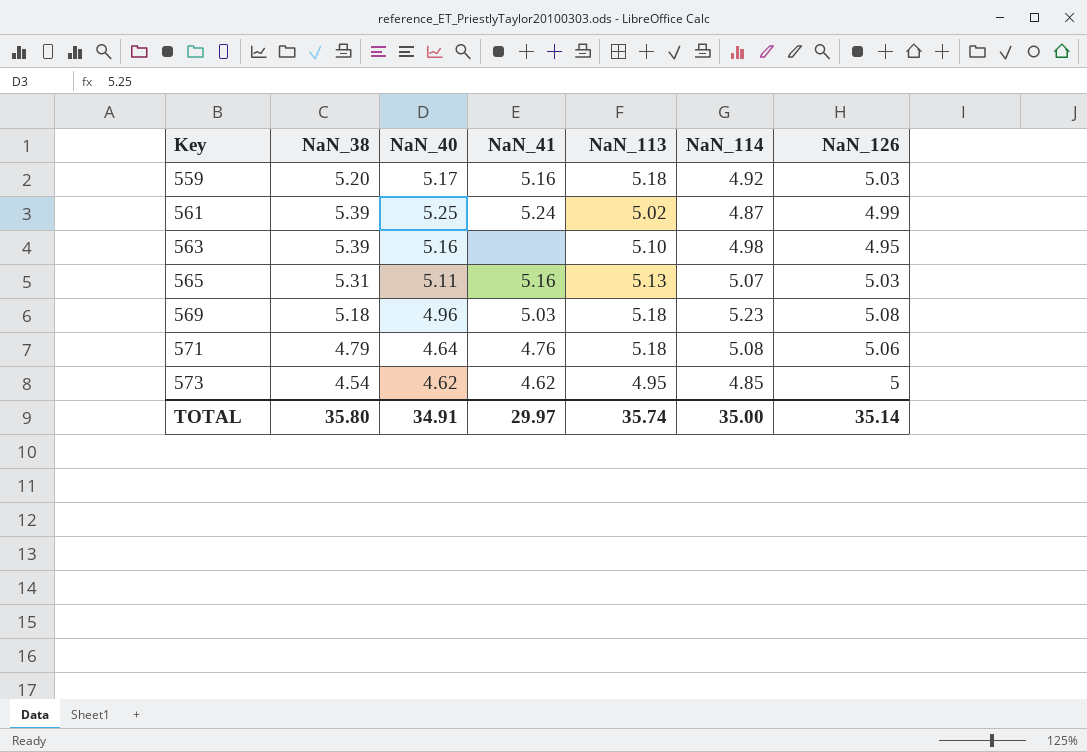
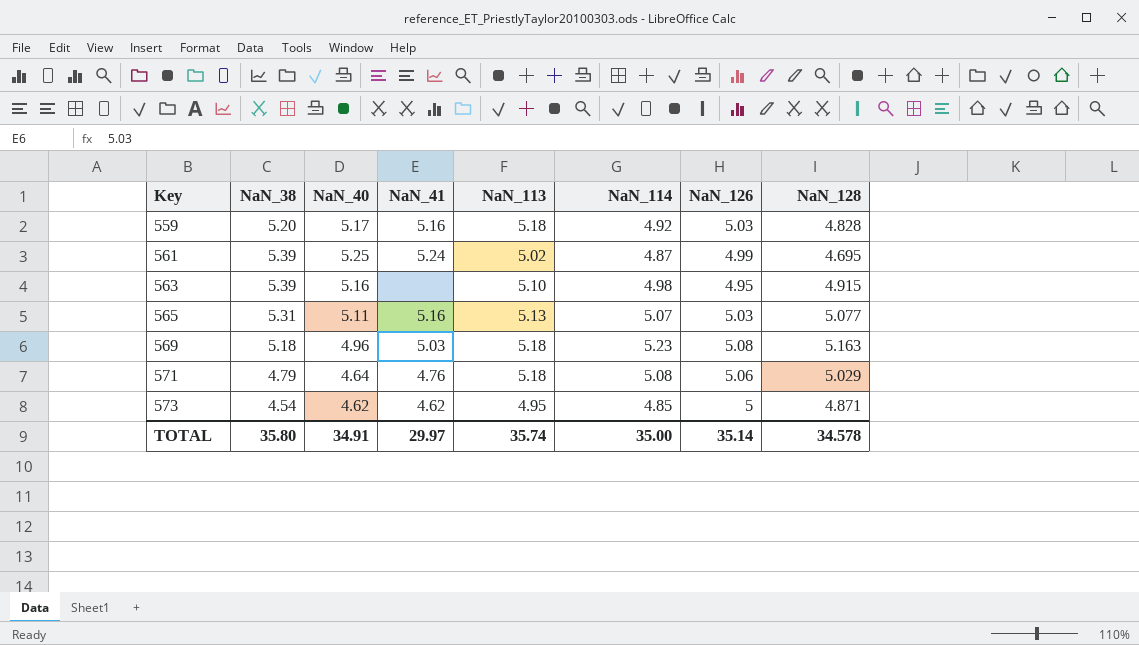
column NaN_128 | position: none -> 8

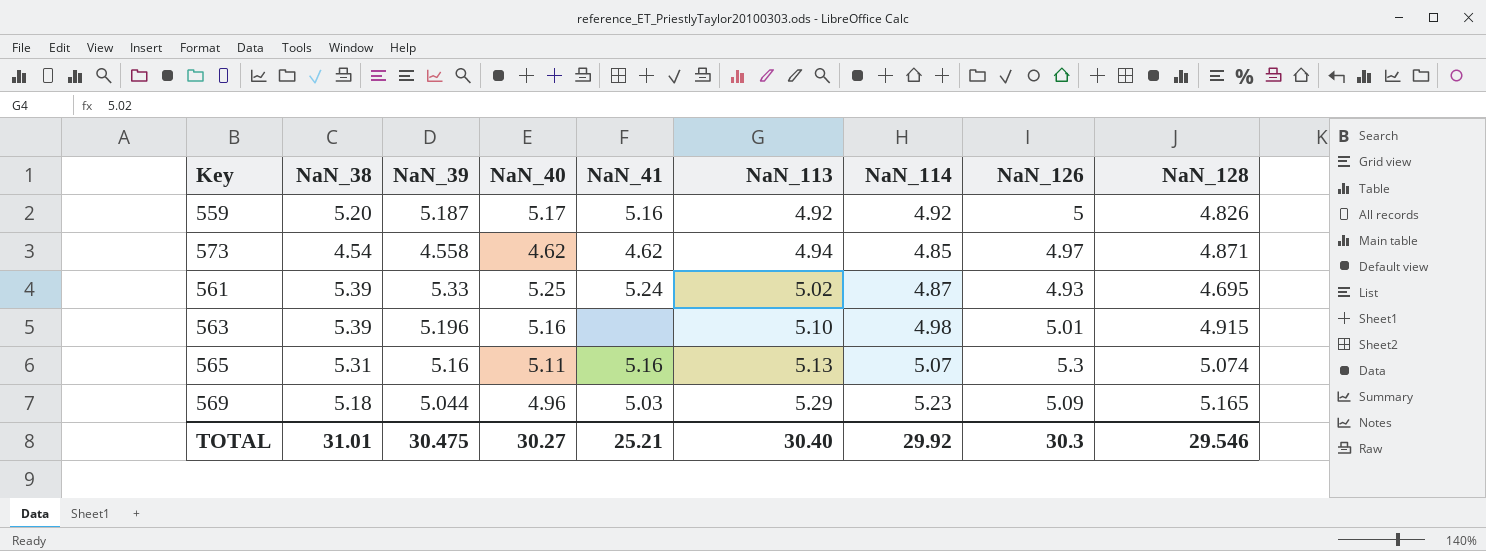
row order: Key ascending -> NaN_113 ascending
column NaN_39 | position: none -> 3
row 571: 4.79 | 4.64 | 4.76 | 5.18 | 5.08 | 5.06 | 5.029 -> none
559 | NaN_113: 5.18 -> 4.92
559 | NaN_126: 5.03 -> 5
559 | NaN_128: 4.828 -> 4.826
573 | NaN_113: 4.95 -> 4.94
573 | NaN_126: 5 -> 4.97
561 | NaN_126: 4.99 -> 4.93
563 | NaN_126: 4.95 -> 5.01
565 | NaN_126: 5.03 -> 5.3
565 | NaN_128: 5.077 -> 5.074
569 | NaN_113: 5.18 -> 5.29
569 | NaN_126: 5.08 -> 5.09
569 | NaN_128: 5.163 -> 5.165
TOTAL | NaN_38: 35.80 -> 31.01
TOTAL | NaN_40: 34.91 -> 30.27
TOTAL | NaN_41: 29.97 -> 25.21
TOTAL | NaN_113: 35.74 -> 30.40
TOTAL | NaN_114: 35.00 -> 29.92
TOTAL | NaN_126: 35.14 -> 30.3
TOTAL | NaN_128: 34.578 -> 29.546

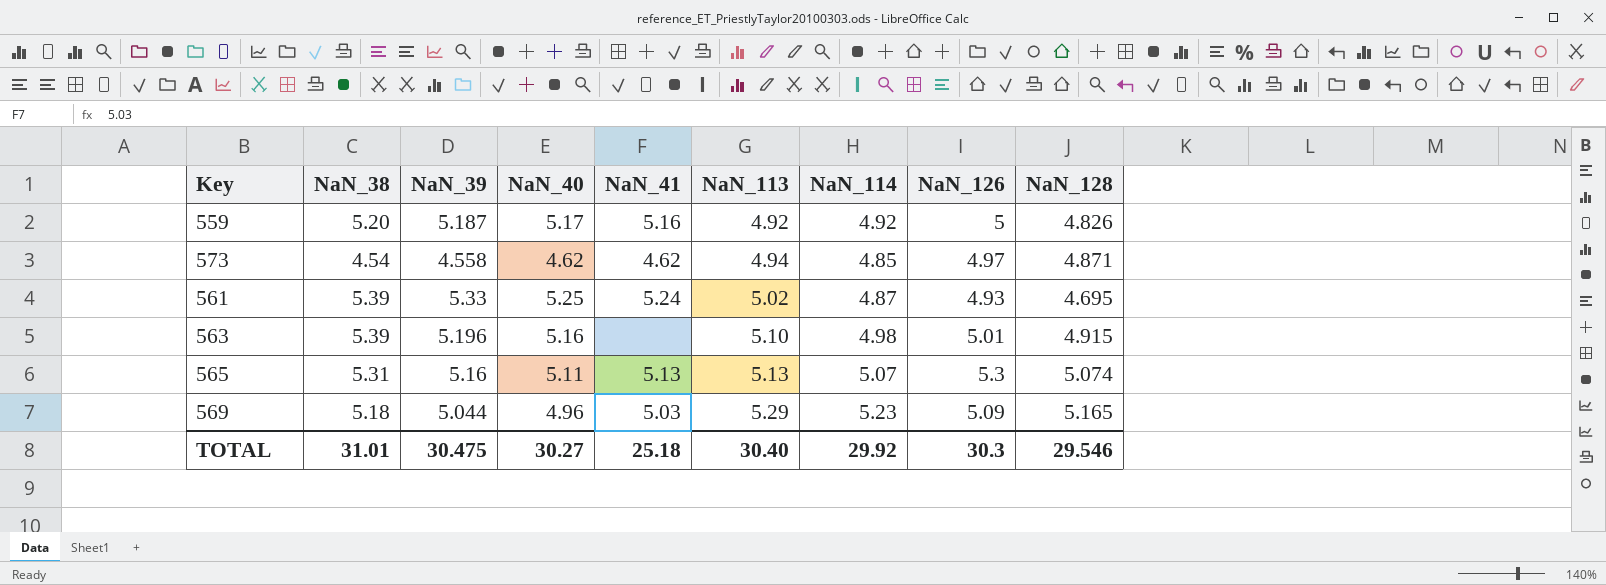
565 | NaN_41: 5.16 -> 5.13
TOTAL | NaN_41: 25.21 -> 25.18

